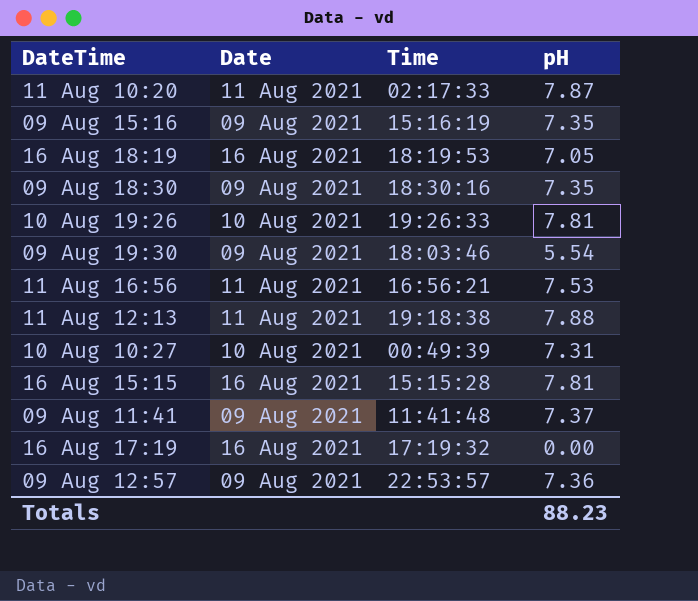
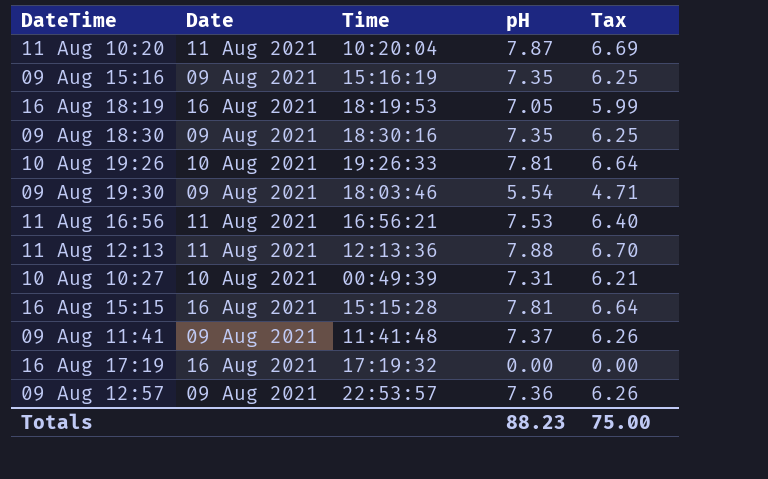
column Tax | formula: none -> [pH] * 0.85
11 Aug 10:20 | Time: 02:17:33 -> 10:20:04
11 Aug 12:13 | Time: 19:18:38 -> 12:13:36

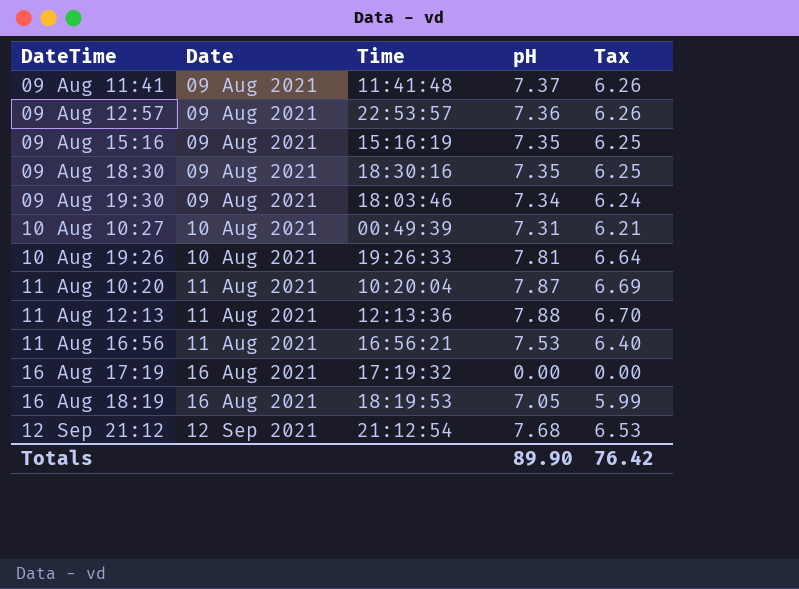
row order: none -> DateTime ascending
row 16 Aug 15:15: 16 Aug 2021 | 15:15:28 | 7.81 | 6.64 -> none
09 Aug 19:30 | pH: 5.54 -> 7.34
09 Aug 19:30 | Tax: 4.71 -> 6.24
row 12 Sep 21:12: none -> 12 Sep 2021 | 21:12:54 | 7.68 | 6.53
Totals | pH: 88.23 -> 89.90
Totals | Tax: 75.00 -> 76.42

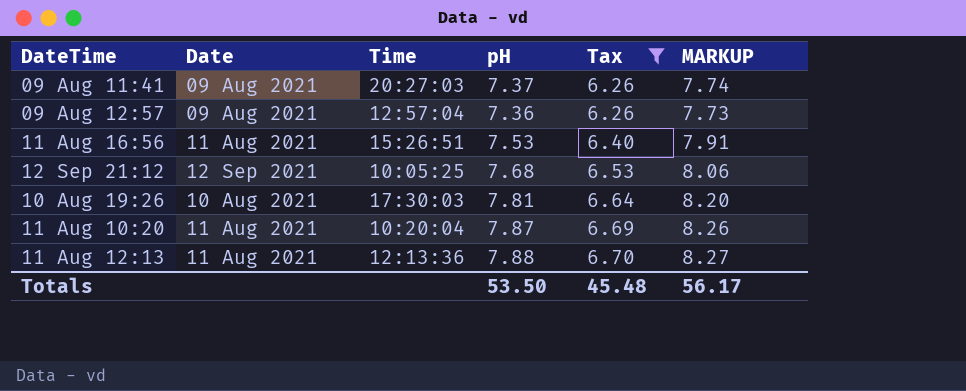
filter: none -> Tax >= 6.26
row order: DateTime ascending -> Tax ascending
column MARKUP | formula: none -> [pH] * 1.05
09 Aug 11:41 | Time: 11:41:48 -> 20:27:03
09 Aug 12:57 | Time: 22:53:57 -> 12:57:04
11 Aug 16:56 | Time: 16:56:21 -> 15:26:51
12 Sep 21:12 | Time: 21:12:54 -> 10:05:25
10 Aug 19:26 | Time: 19:26:33 -> 17:30:03
Totals | pH: 89.90 -> 53.50
Totals | Tax: 76.42 -> 45.48

